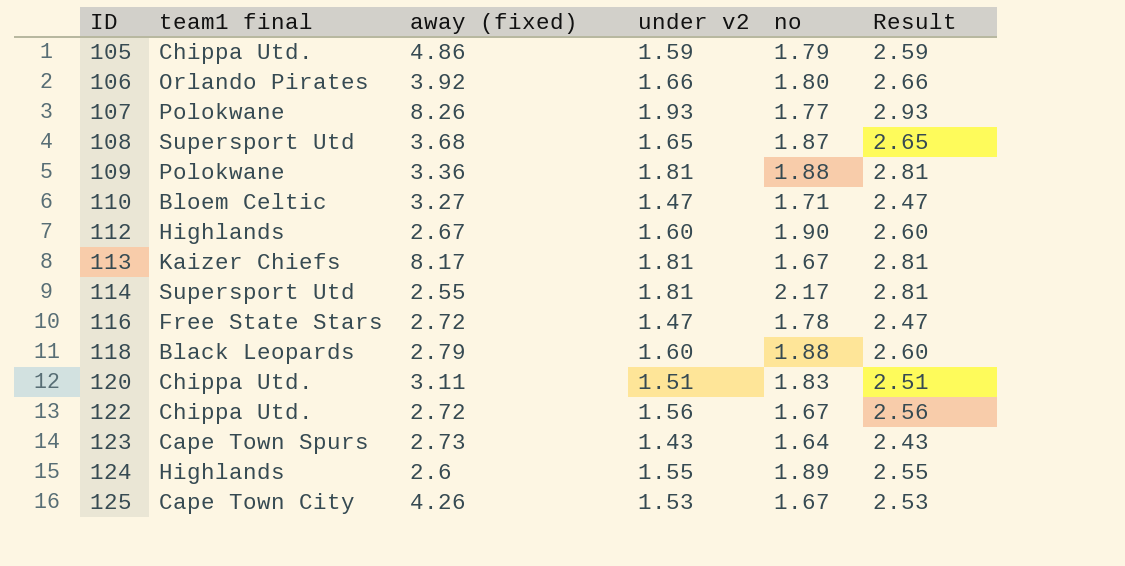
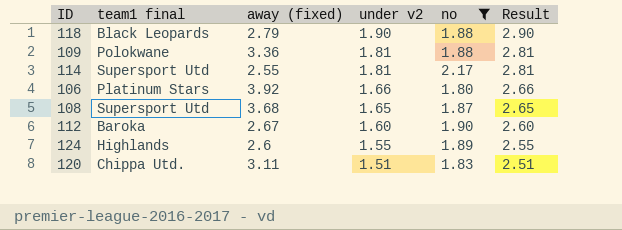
filter: none -> no >= 1.80
row order: ID ascending -> under v2 descending
118 | under v2: 1.60 -> 1.90
118 | Result: 2.60 -> 2.90
106 | team1 final: Orlando Pirates -> Platinum Stars
112 | team1 final: Highlands -> Baroka

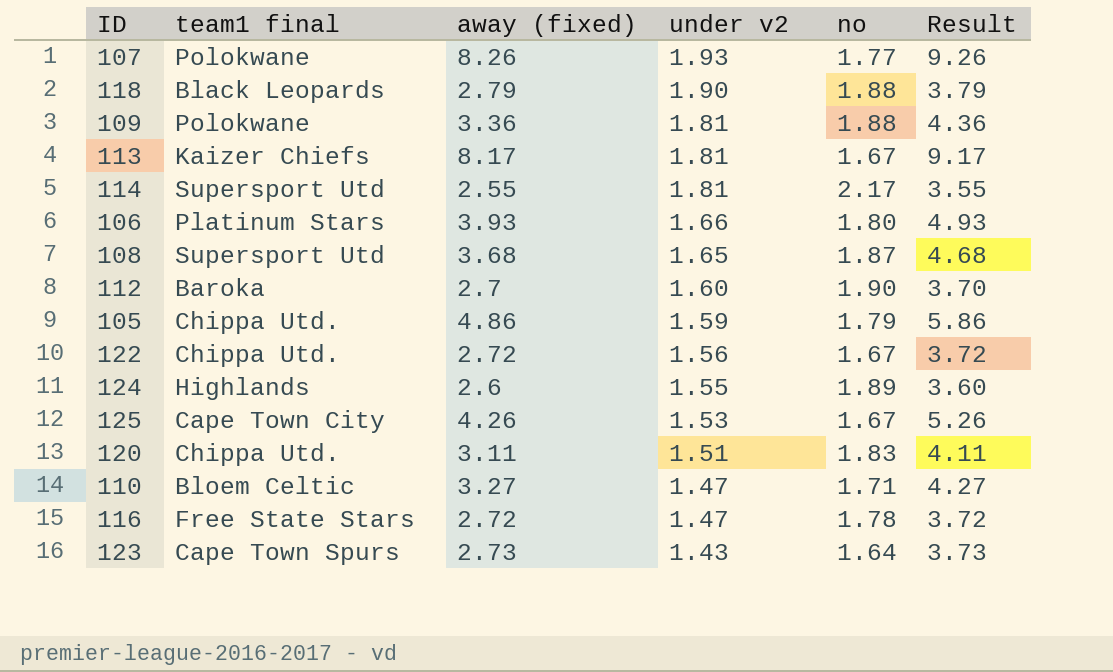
filter: no >= 1.80 -> none
column Result | formula: [under v2] + 1 -> [away (fixed)] + 1
106 | away (fixed): 3.92 -> 3.93
112 | away (fixed): 2.67 -> 2.7

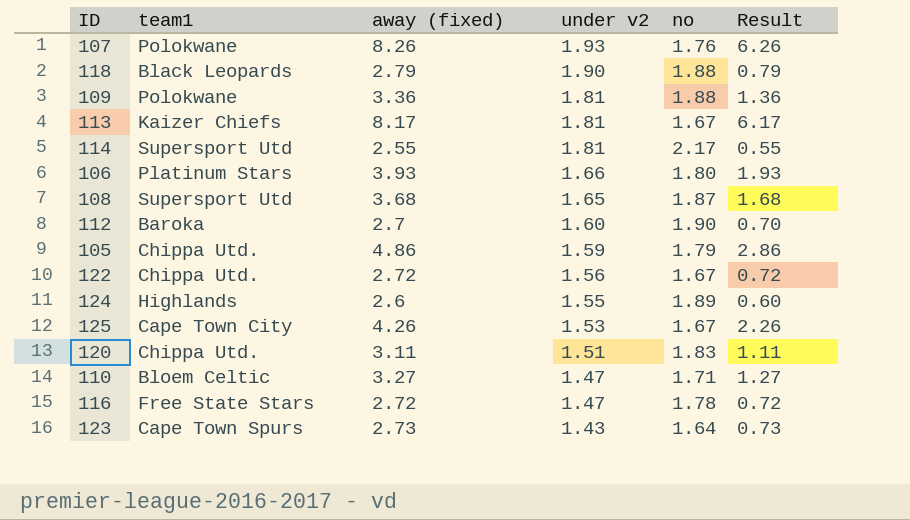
column name: team1 final -> team1
column Result | formula: [away (fixed)] + 1 -> [away (fixed)] - 2
107 | no: 1.77 -> 1.76

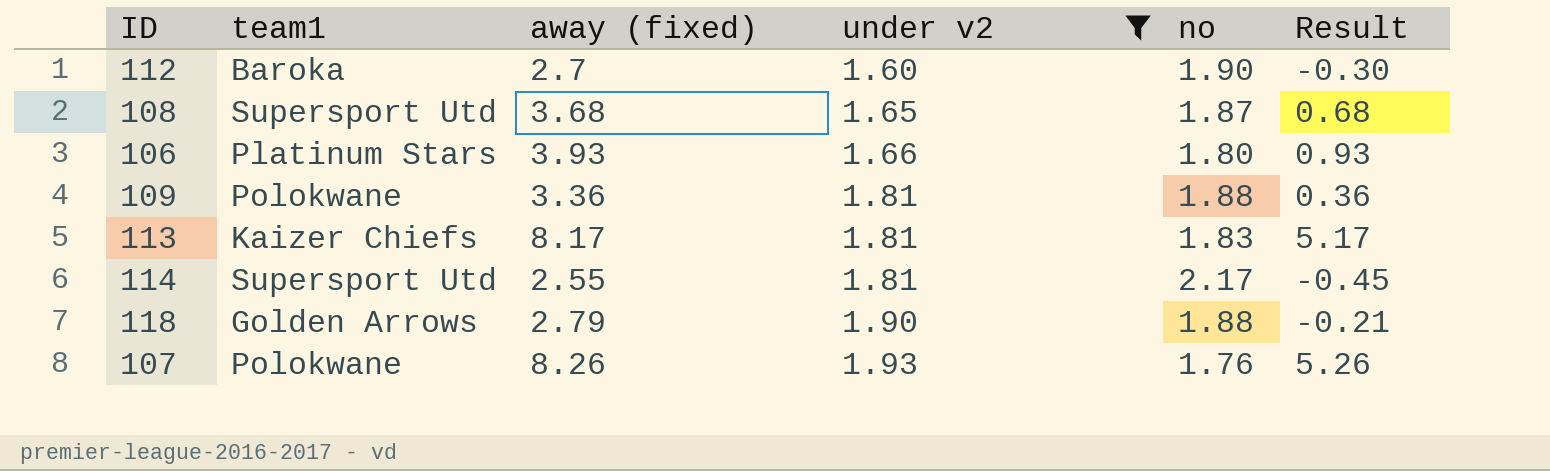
filter: none -> under v2 >= 1.60
row order: under v2 descending -> under v2 ascending
column Result | formula: [away (fixed)] - 2 -> [away (fixed)] - 3
113 | no: 1.67 -> 1.83
118 | team1: Black Leopards -> Golden Arrows

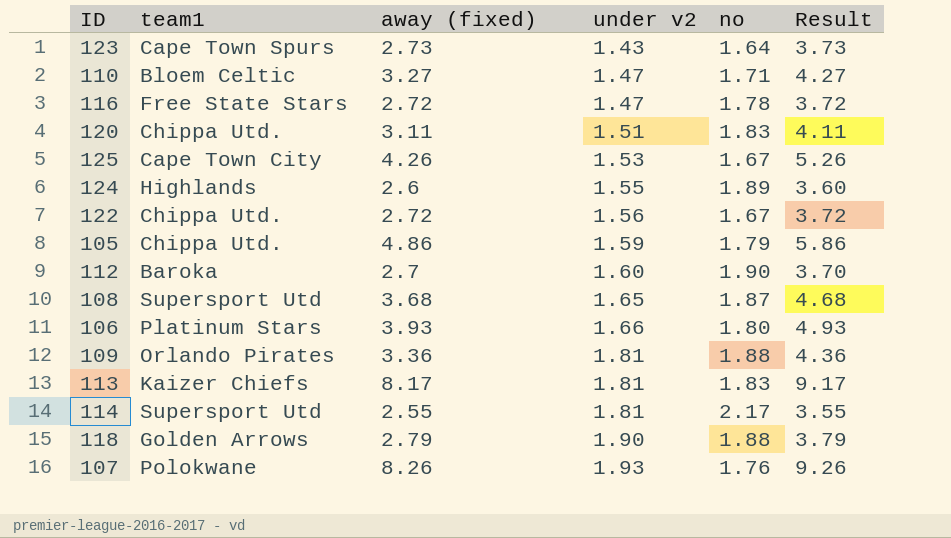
filter: under v2 >= 1.60 -> none
column Result | formula: [away (fixed)] - 3 -> [away (fixed)] + 1
109 | team1: Polokwane -> Orlando Pirates

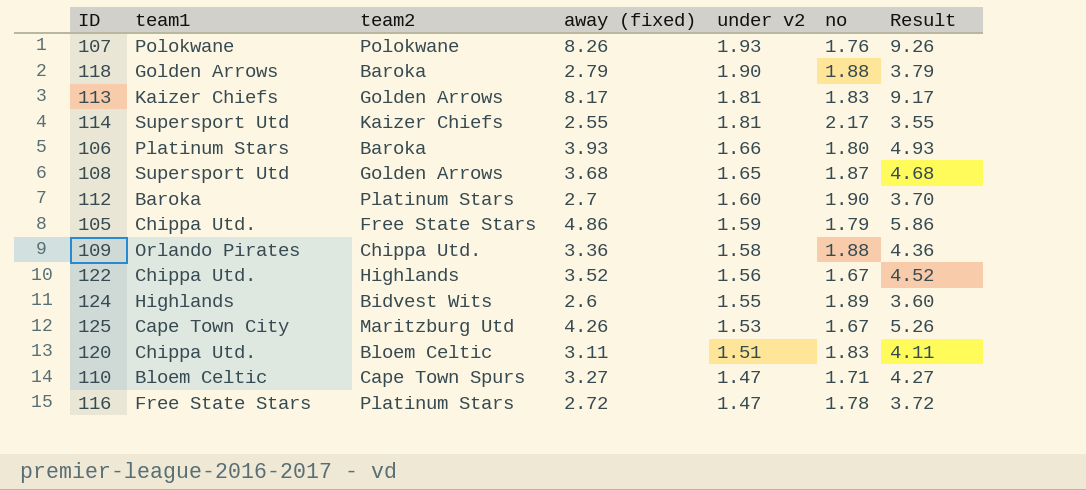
row order: under v2 ascending -> under v2 descending
column team2 | position: none -> 3
row 123: Cape Town Spurs | 2.73 | 1.43 | 1.64 | 3.73 -> none
109 | under v2: 1.81 -> 1.58
122 | away (fixed): 2.72 -> 3.52
122 | Result: 3.72 -> 4.52

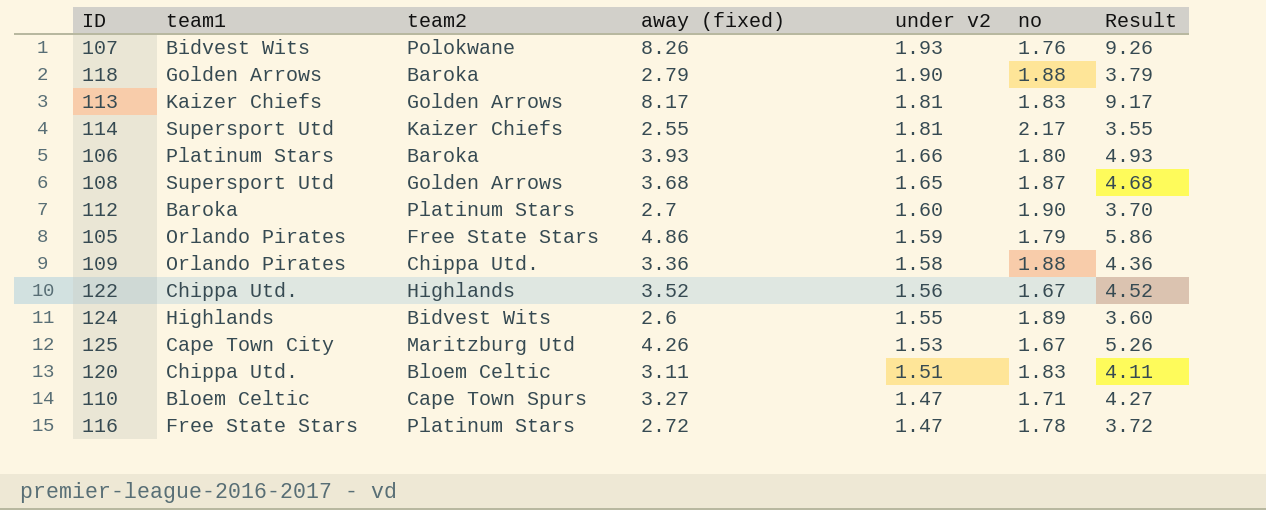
107 | team1: Polokwane -> Bidvest Wits
105 | team1: Chippa Utd. -> Orlando Pirates

